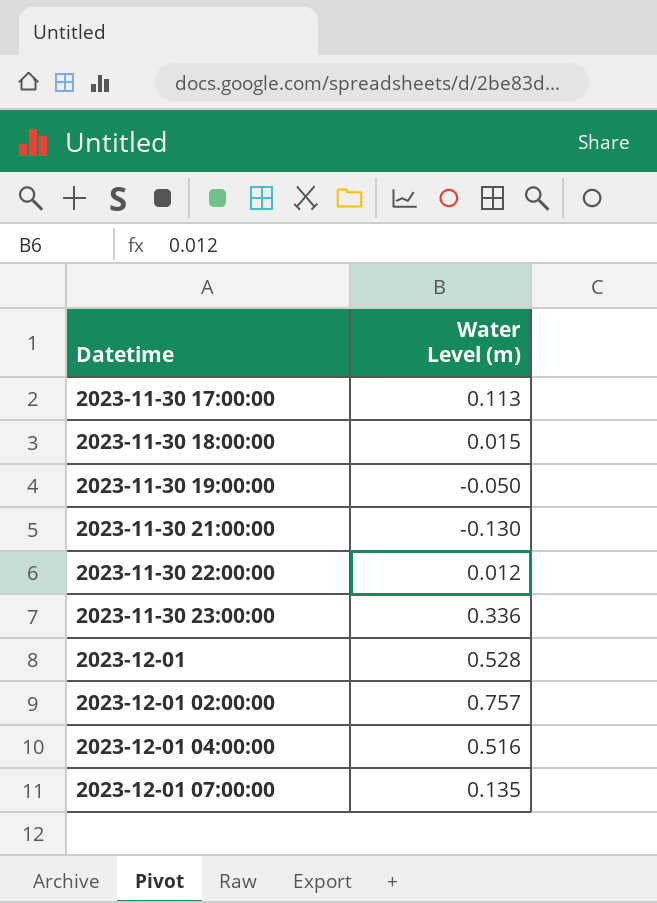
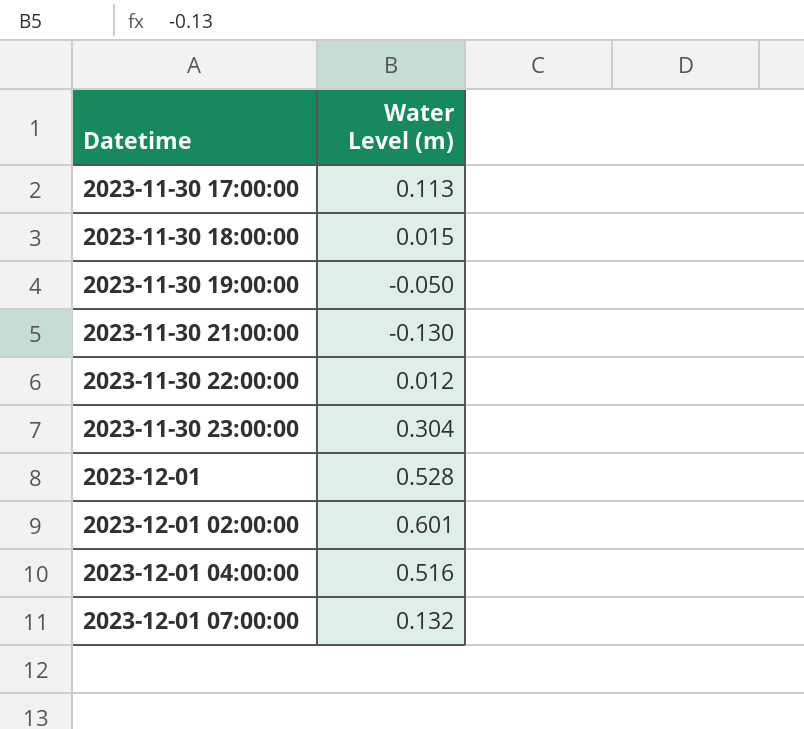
2023-11-30 23:00:00 | Water Level (m): 0.336 -> 0.304
2023-12-01 02:00:00 | Water Level (m): 0.757 -> 0.601
2023-12-01 07:00:00 | Water Level (m): 0.135 -> 0.132

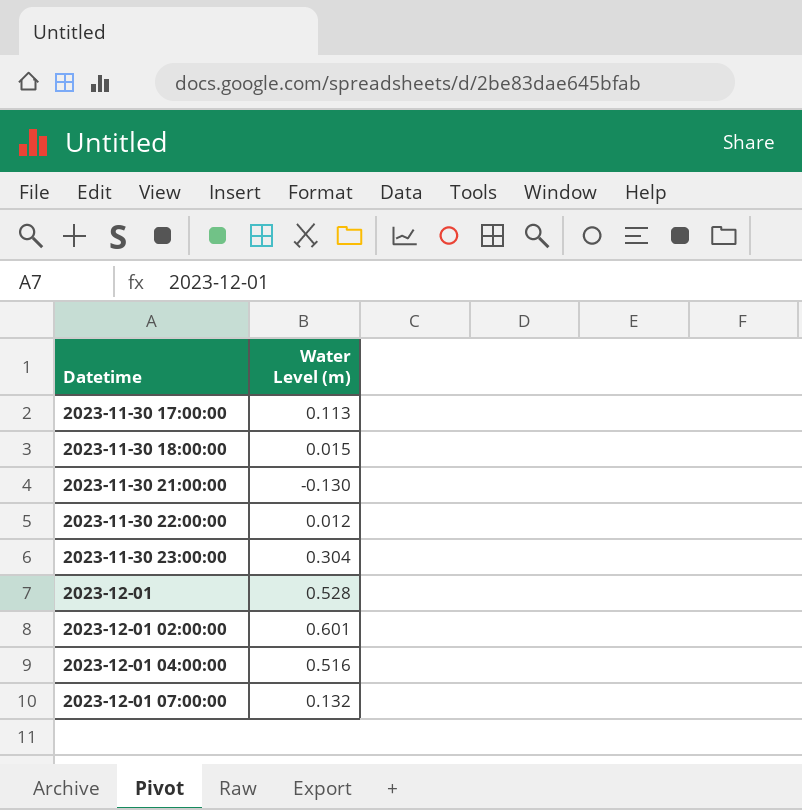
row 2023-11-30 19:00:00: -0.050 -> none

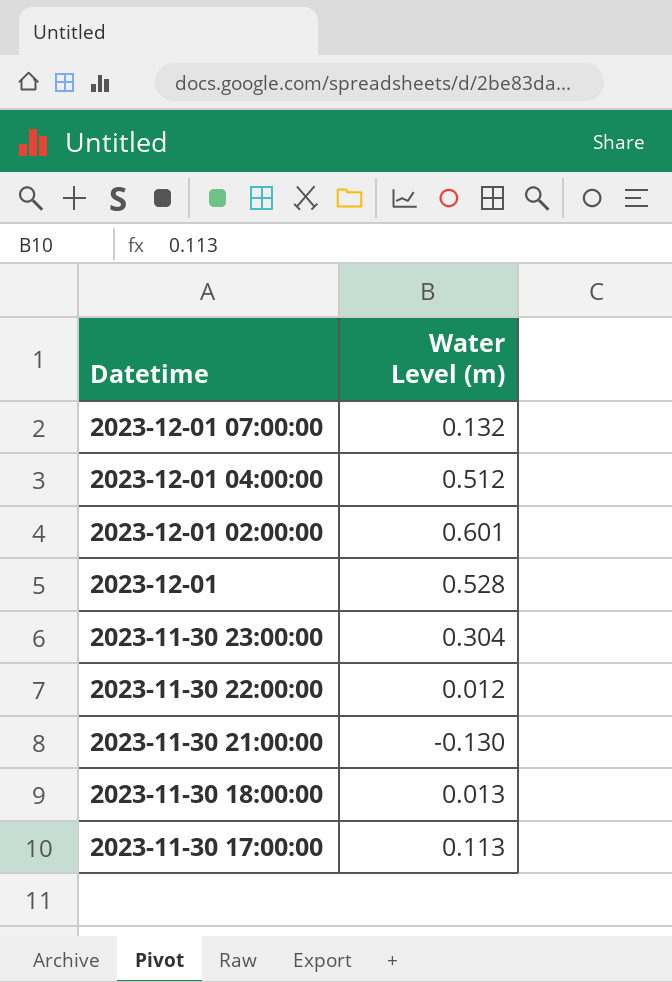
row order: Datetime ascending -> Datetime descending
2023-12-01 04:00:00 | Water Level (m): 0.516 -> 0.512
2023-11-30 18:00:00 | Water Level (m): 0.015 -> 0.013

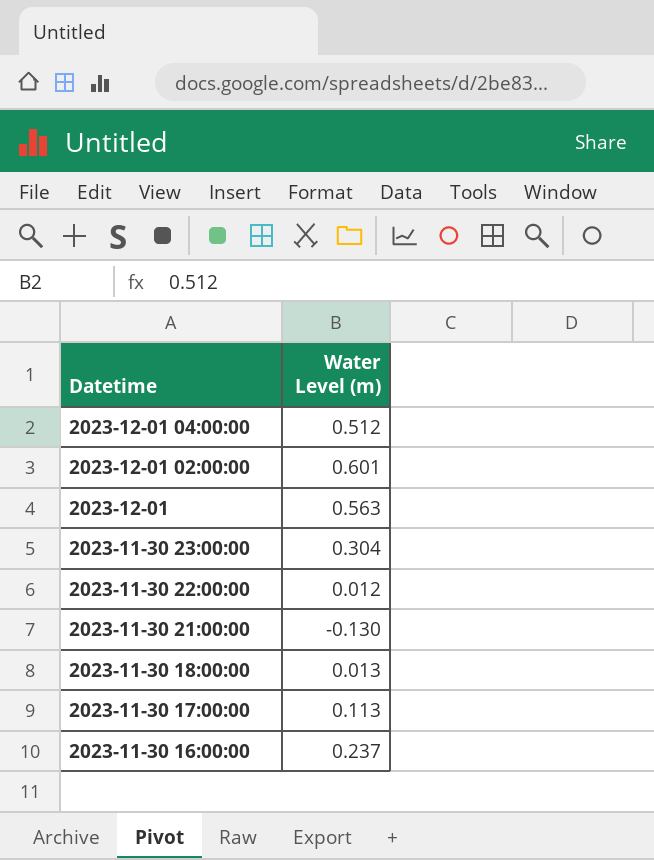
row 2023-12-01 07:00:00: 0.132 -> none
2023-12-01 | Water Level (m): 0.528 -> 0.563
row 2023-11-30 16:00:00: none -> 0.237

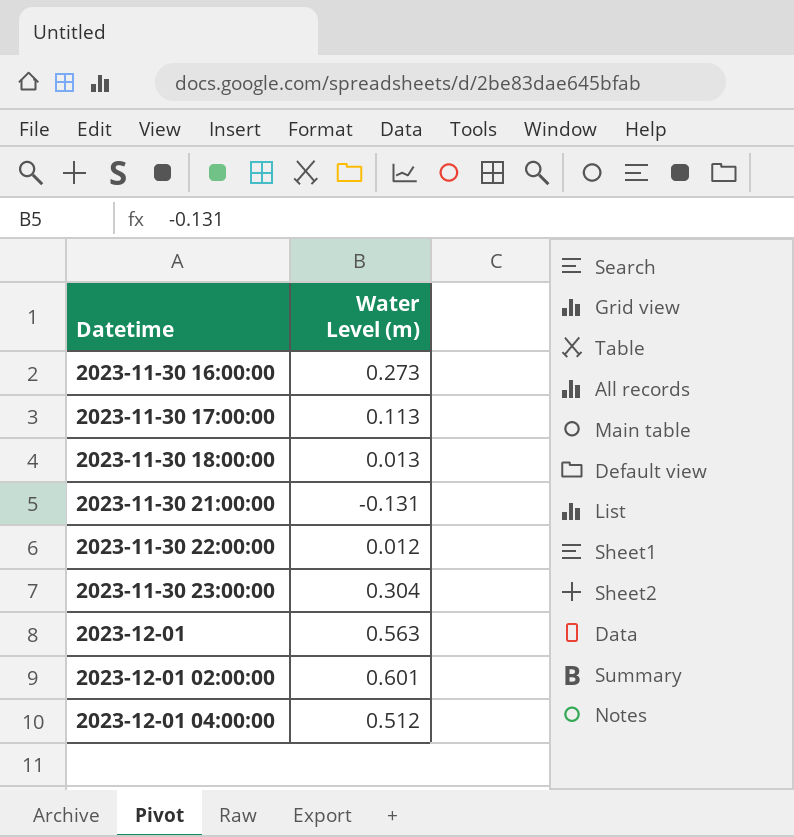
row order: Datetime descending -> Datetime ascending
2023-11-30 16:00:00 | Water Level (m): 0.237 -> 0.273
2023-11-30 21:00:00 | Water Level (m): -0.130 -> -0.131

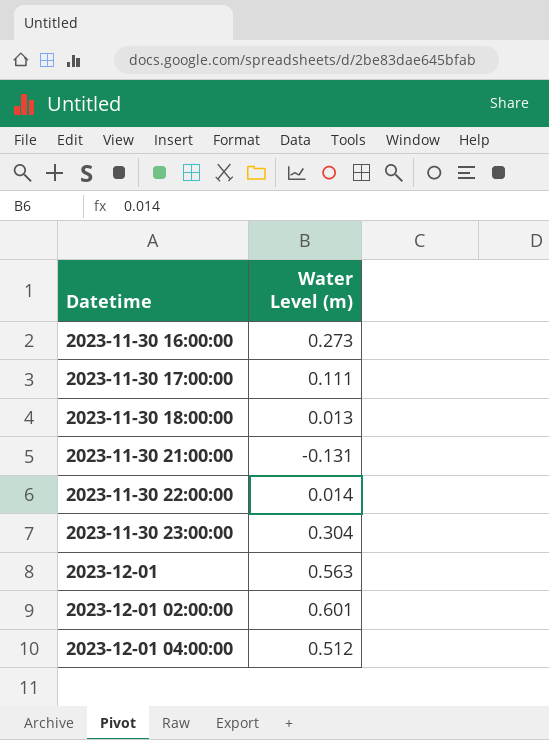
2023-11-30 17:00:00 | Water Level (m): 0.113 -> 0.111
2023-11-30 22:00:00 | Water Level (m): 0.012 -> 0.014

